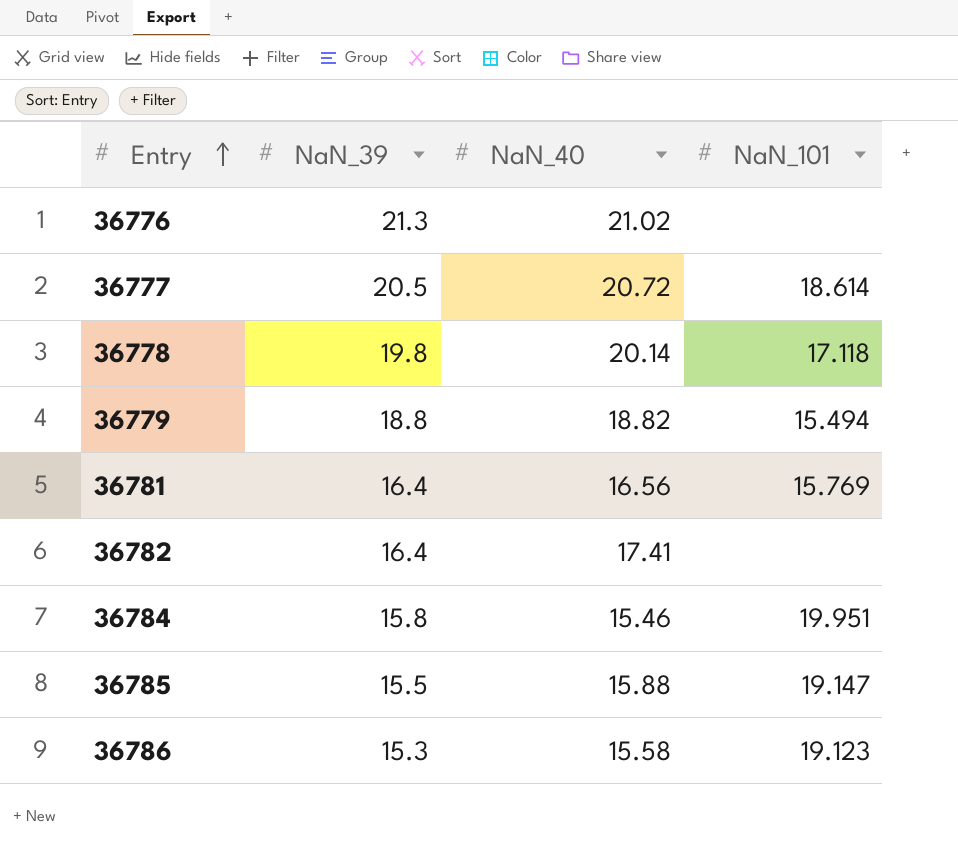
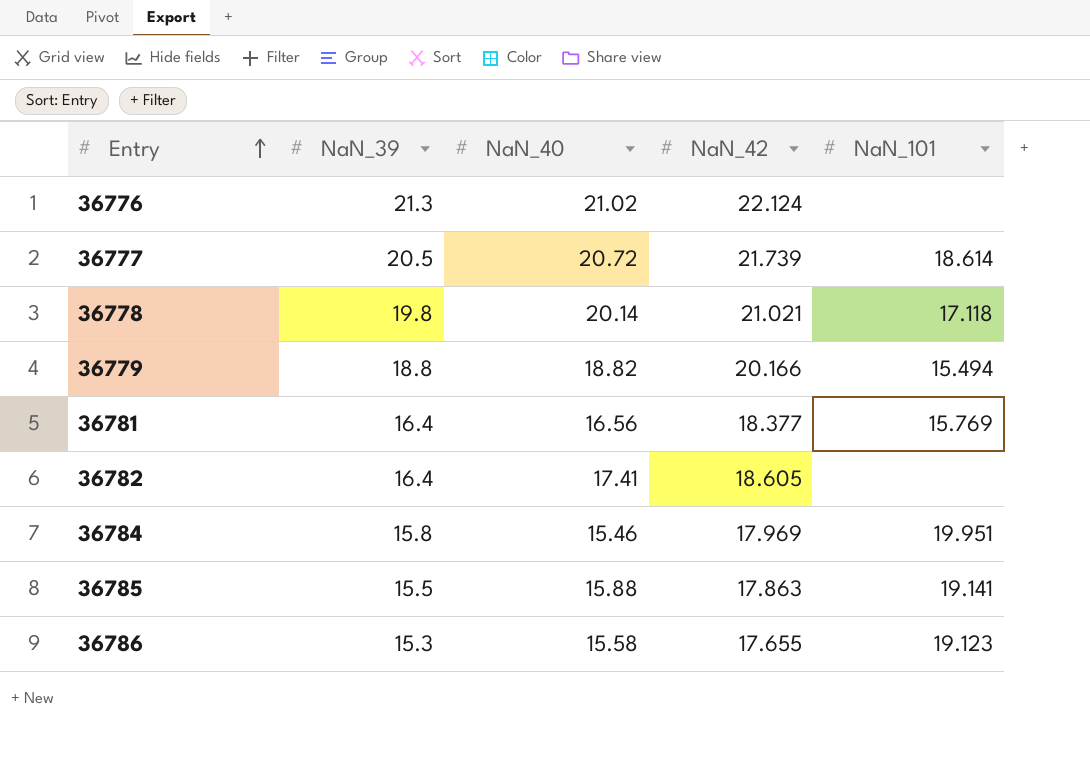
column NaN_42 | position: none -> 4
36785 | NaN_101: 19.147 -> 19.141

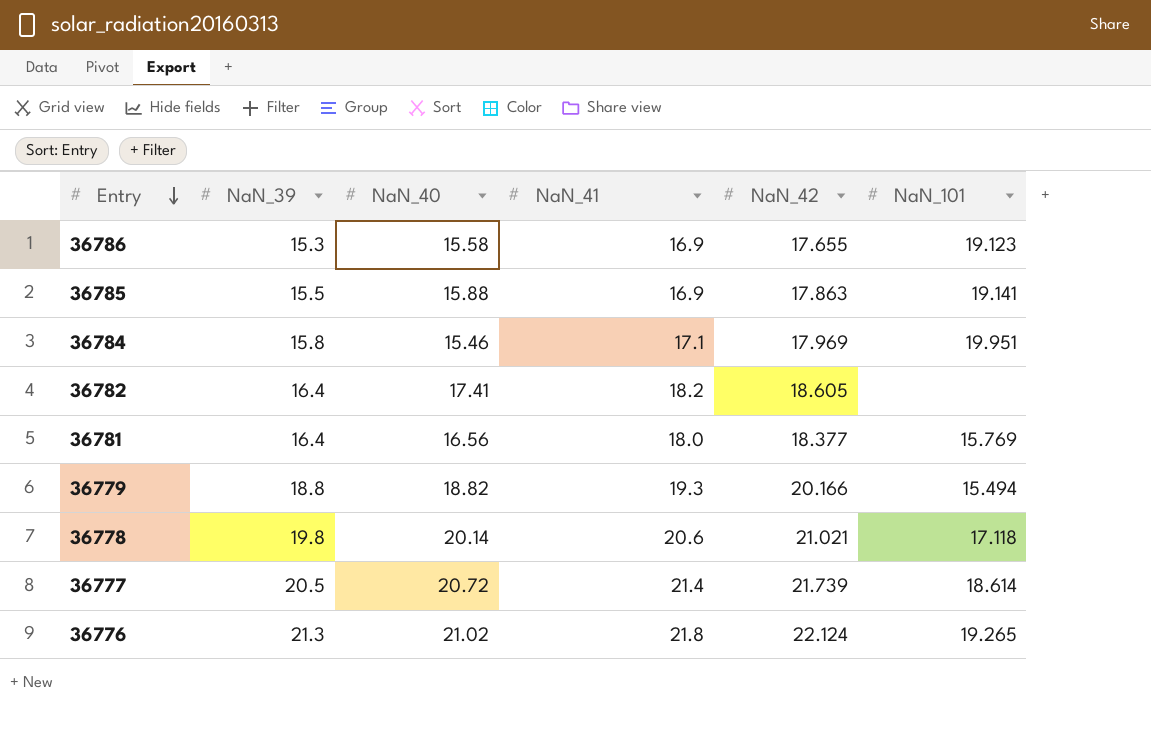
row order: Entry ascending -> Entry descending
column NaN_41 | position: none -> 4
36776 | NaN_101: none -> 19.265

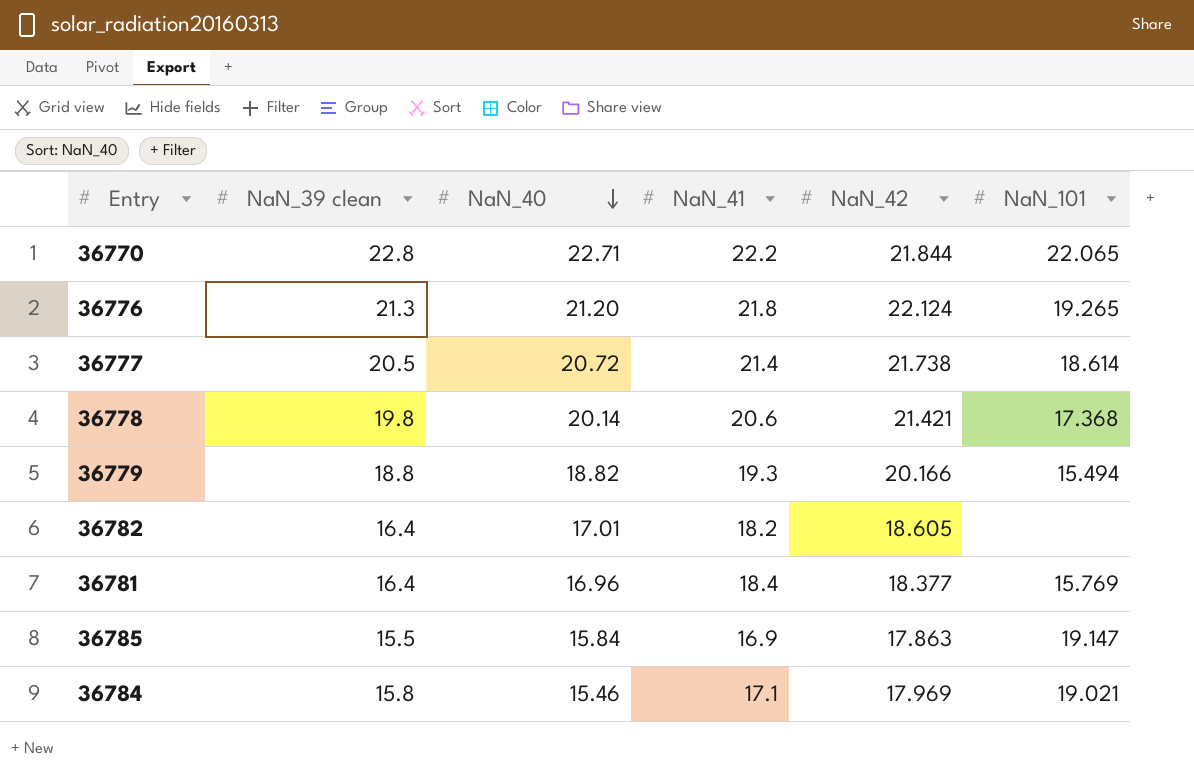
row order: Entry descending -> NaN_40 descending
column name: NaN_39 -> NaN_39 clean
row 36786: 15.3 | 15.58 | 16.9 | 17.655 | 19.123 -> none
row 36770: none -> 22.8 | 22.71 | 22.2 | 21.844 | 22.065
36776 | NaN_40: 21.02 -> 21.20
36777 | NaN_42: 21.739 -> 21.738
36778 | NaN_42: 21.021 -> 21.421
36778 | NaN_101: 17.118 -> 17.368
36782 | NaN_40: 17.41 -> 17.01
36781 | NaN_40: 16.56 -> 16.96
36781 | NaN_41: 18.0 -> 18.4
36785 | NaN_40: 15.88 -> 15.84
36785 | NaN_101: 19.141 -> 19.147
36784 | NaN_101: 19.951 -> 19.021

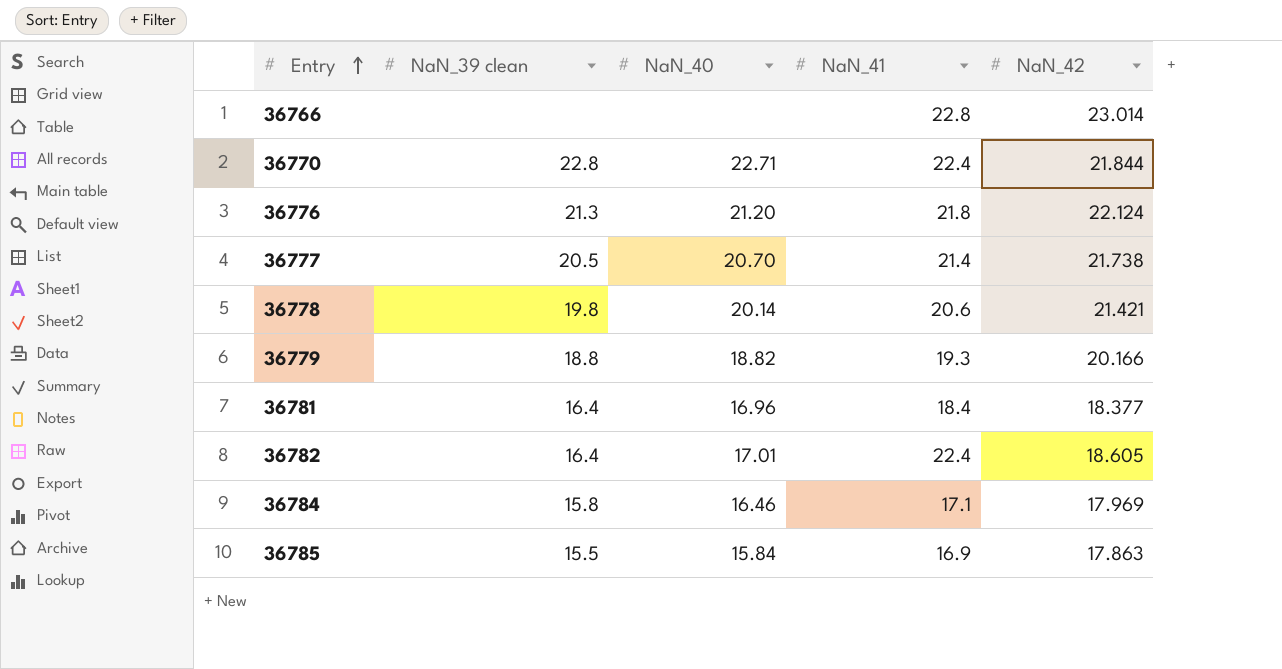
row order: NaN_40 descending -> Entry ascending
column NaN_101 | position: 6 -> none
row 36766: none -> none | none | 22.8 | 23.014
36770 | NaN_41: 22.2 -> 22.4
36777 | NaN_40: 20.72 -> 20.70
36782 | NaN_41: 18.2 -> 22.4
36784 | NaN_40: 15.46 -> 16.46

